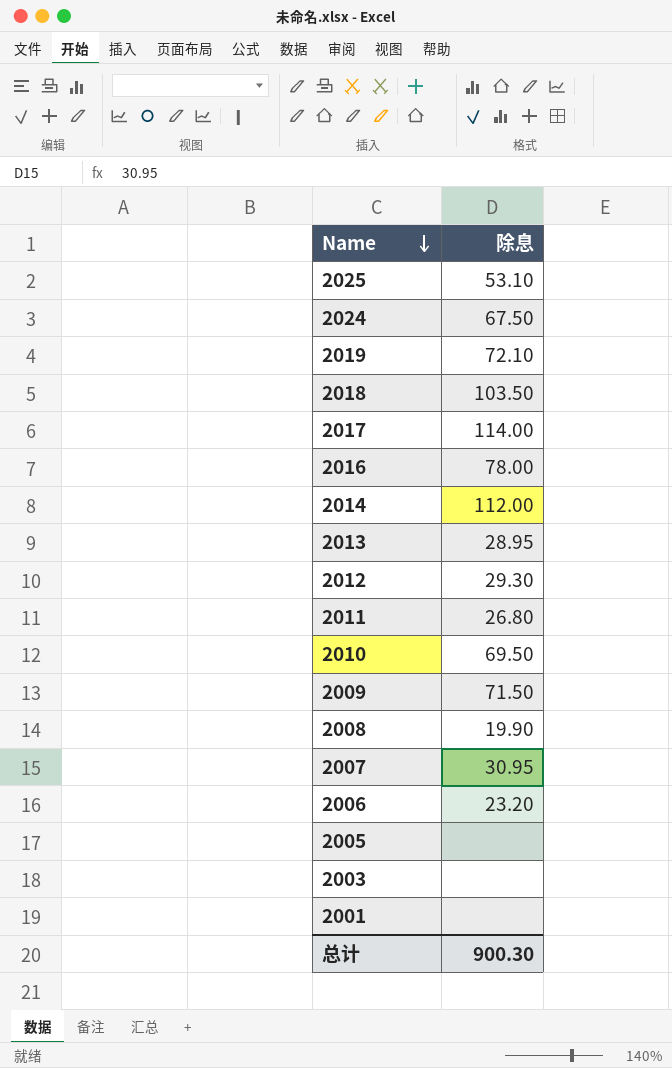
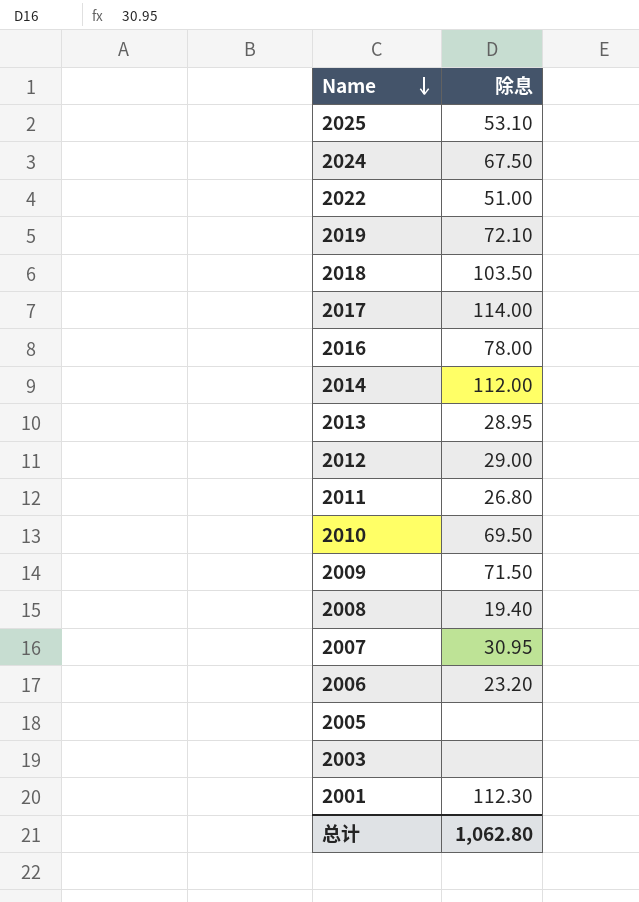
row 2022: none -> 51.00
2012 | 除息: 29.30 -> 29.00
2008 | 除息: 19.90 -> 19.40
2001 | 除息: none -> 112.30
总计 | 除息: 900.30 -> 1,062.80

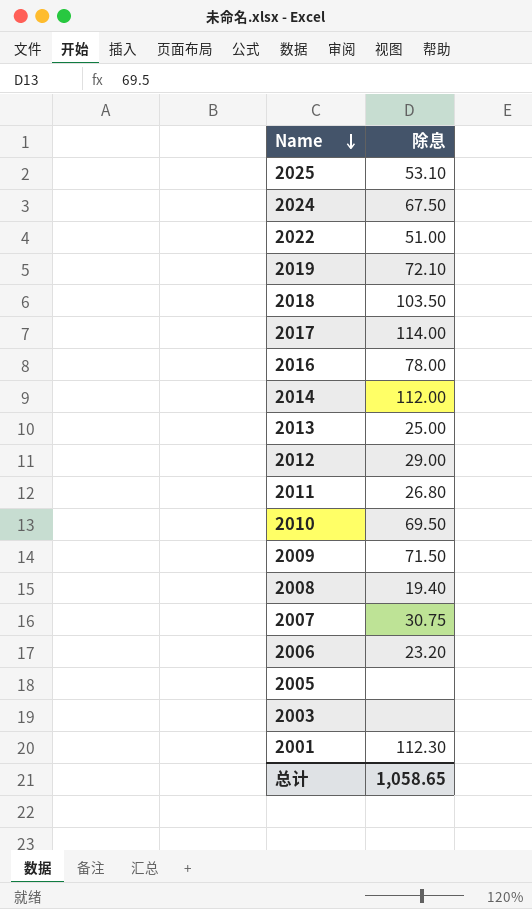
2013 | 除息: 28.95 -> 25.00
2007 | 除息: 30.95 -> 30.75
总计 | 除息: 1,062.80 -> 1,058.65

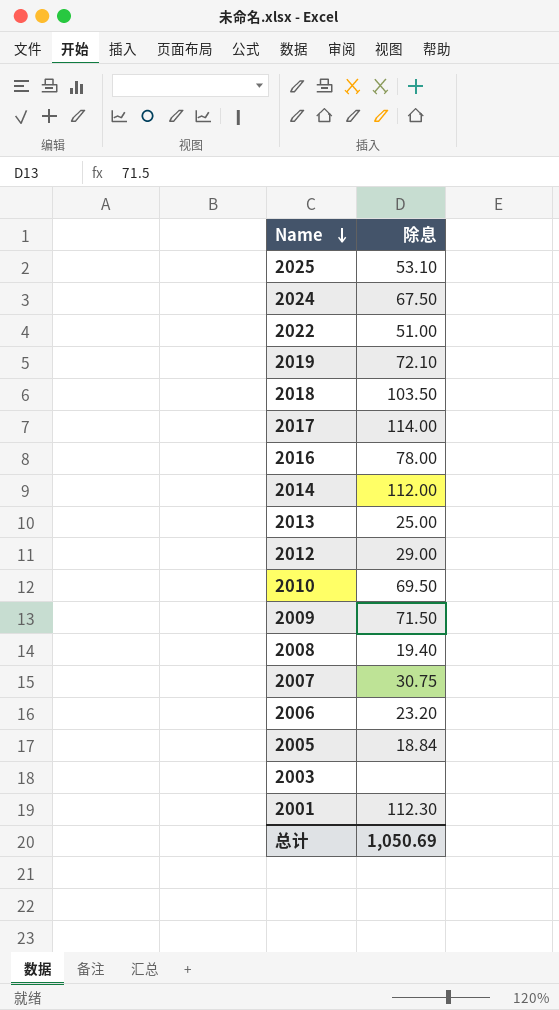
row 2011: 26.80 -> none
2005 | 除息: none -> 18.84
总计 | 除息: 1,058.65 -> 1,050.69

